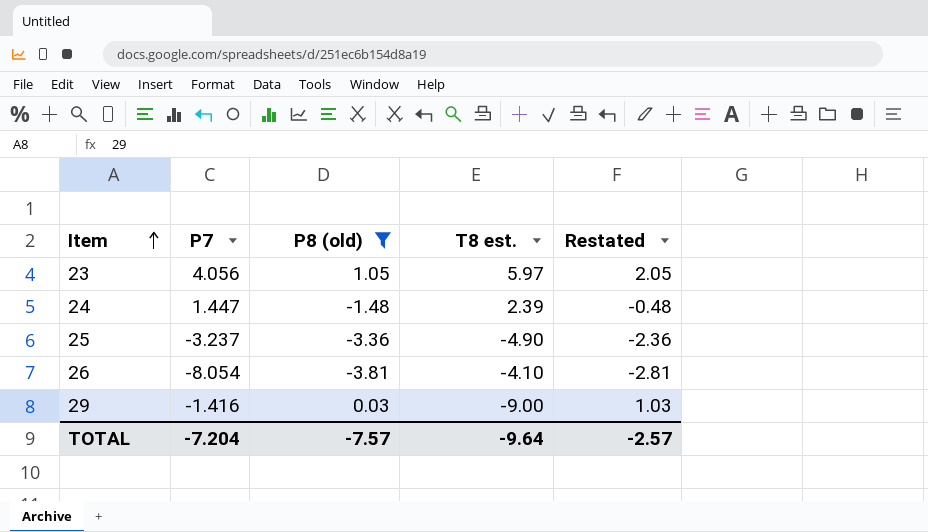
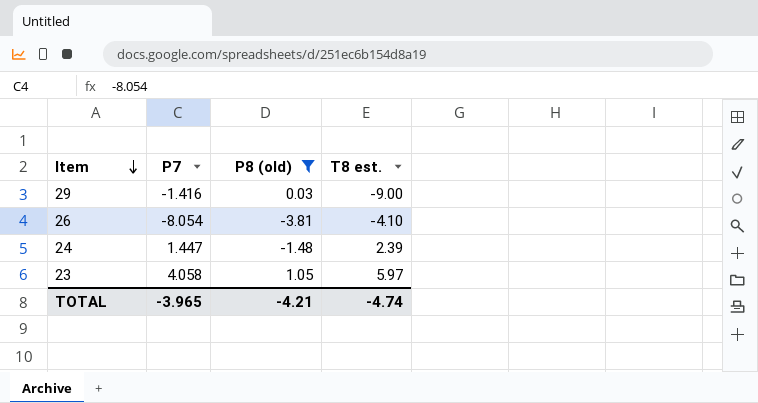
row order: Item ascending -> Item descending
column Restated | formula: [P8 (old)] + 1 -> none
row 25: -3.237 | -3.36 | -4.90 | -2.36 -> none
23 | P7: 4.056 -> 4.058
TOTAL | P7: -7.204 -> -3.965
TOTAL | P8 (old): -7.57 -> -4.21
TOTAL | T8 est.: -9.64 -> -4.74

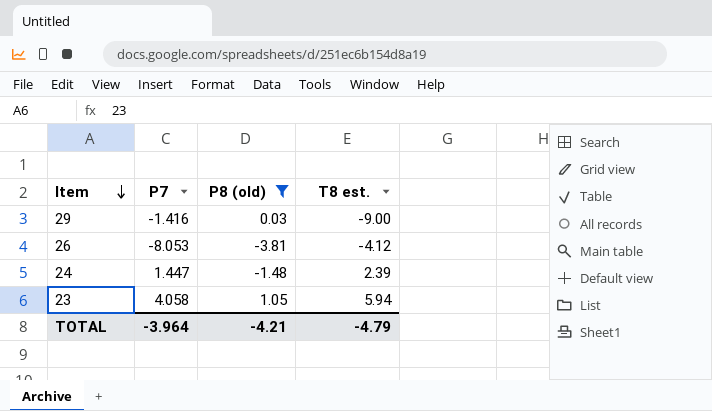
26 | P7: -8.054 -> -8.053
26 | T8 est.: -4.10 -> -4.12
23 | T8 est.: 5.97 -> 5.94
TOTAL | P7: -3.965 -> -3.964
TOTAL | T8 est.: -4.74 -> -4.79

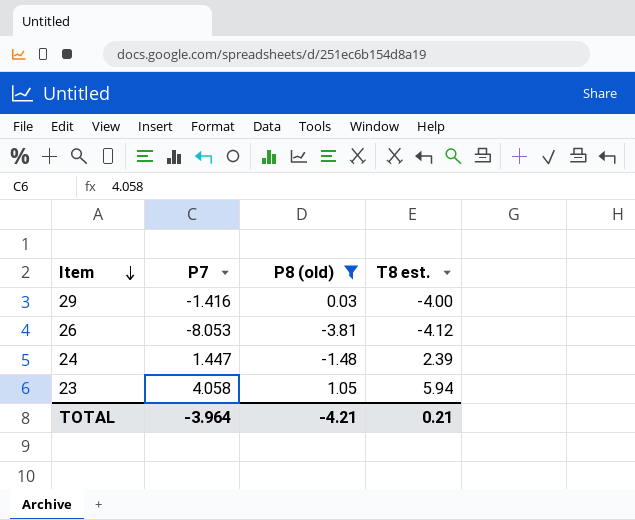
29 | T8 est.: -9.00 -> -4.00
TOTAL | T8 est.: -4.79 -> 0.21

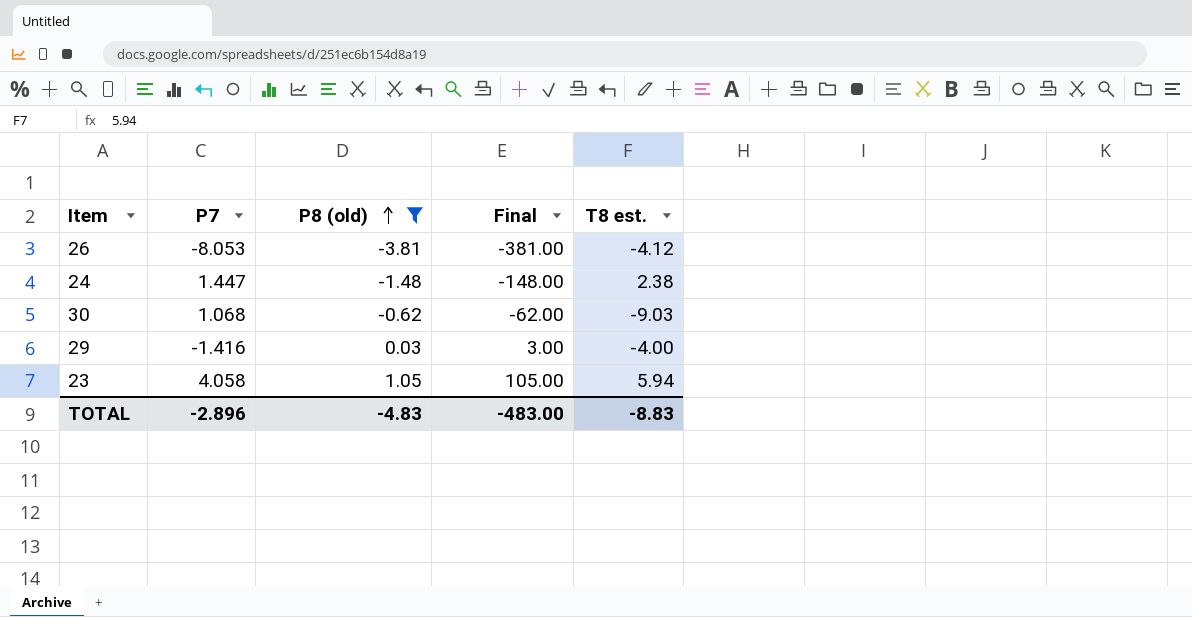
row order: Item descending -> P8 (old) ascending
column Final | formula: none -> [P8 (old)] * 100
24 | T8 est.: 2.39 -> 2.38
row 30: none -> 1.068 | -0.62 | -62.00 | -9.03
TOTAL | P7: -3.964 -> -2.896
TOTAL | P8 (old): -4.21 -> -4.83
TOTAL | T8 est.: 0.21 -> -8.83

